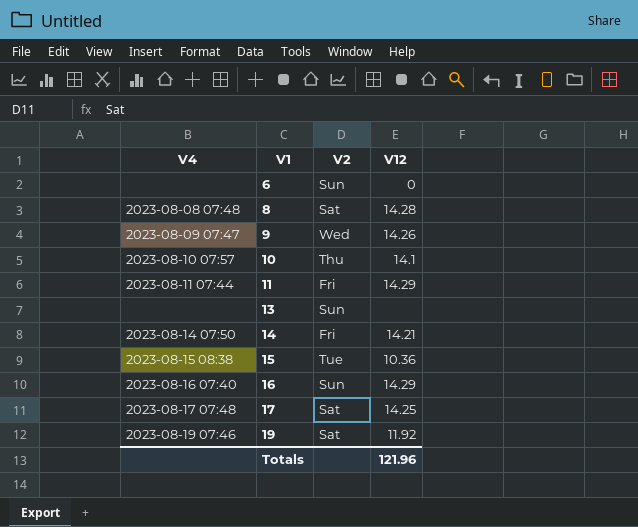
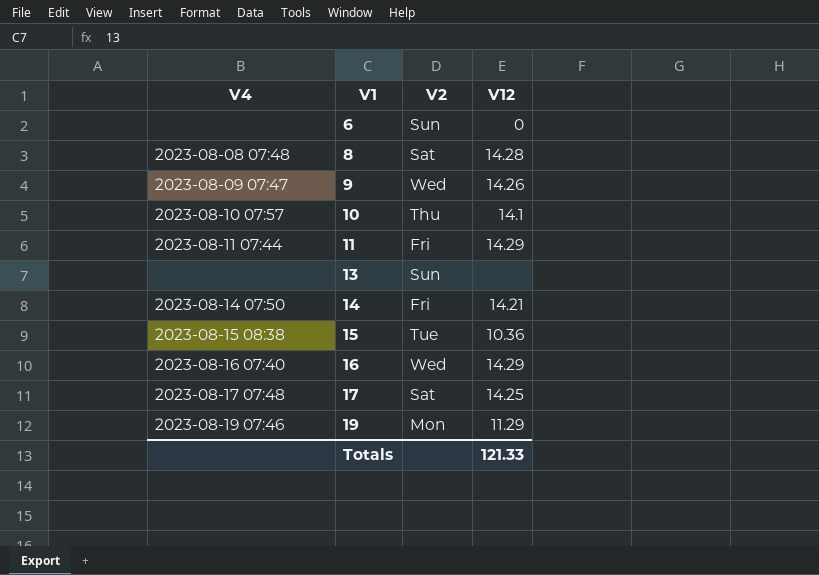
16 | V2: Sun -> Wed
19 | V2: Sat -> Mon
19 | V12: 11.92 -> 11.29
Totals | V12: 121.96 -> 121.33

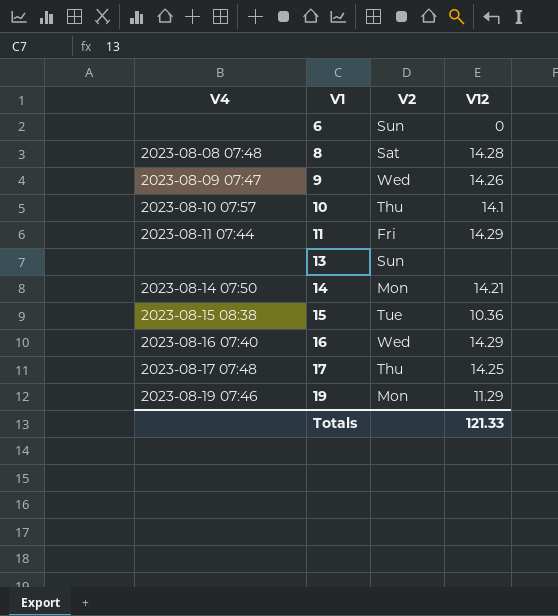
14 | V2: Fri -> Mon
17 | V2: Sat -> Thu

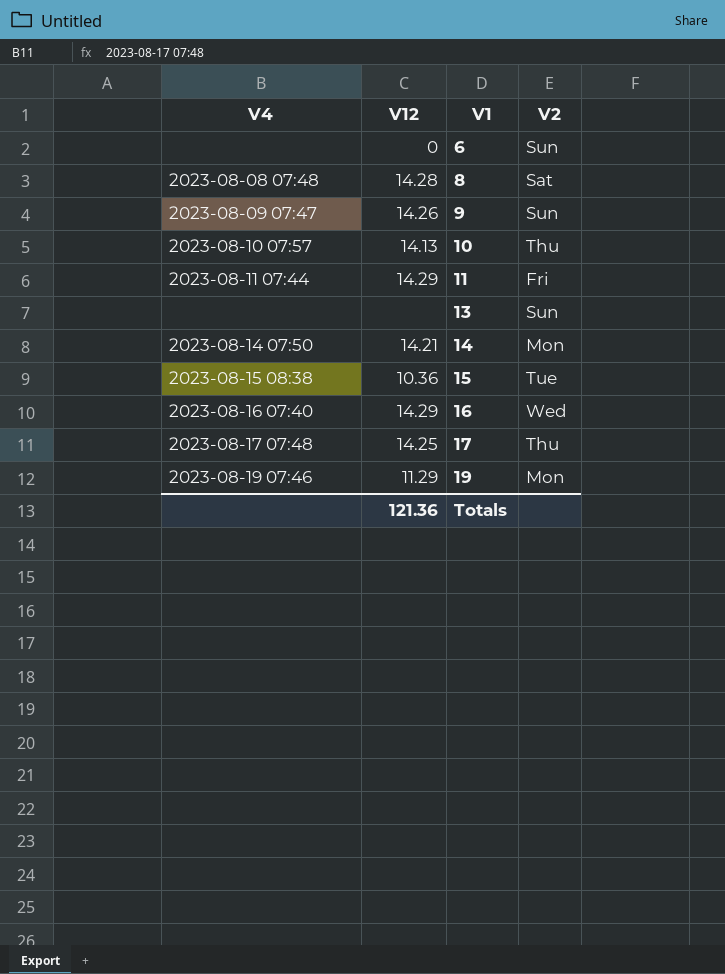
column V12 | position: 4 -> 2
9 | V2: Wed -> Sun
10 | V12: 14.1 -> 14.13
Totals | V12: 121.33 -> 121.36

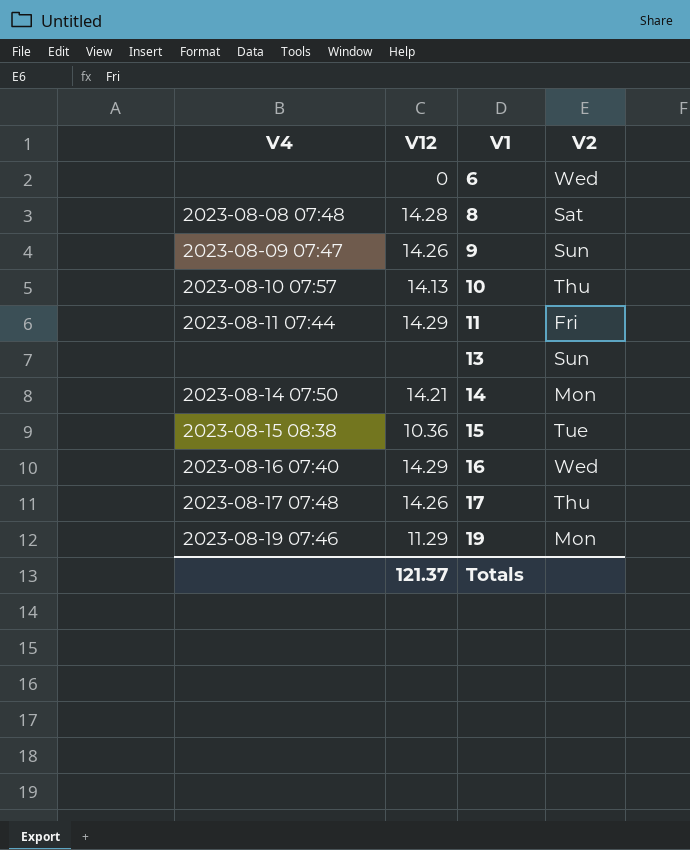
6 | V2: Sun -> Wed
17 | V12: 14.25 -> 14.26
Totals | V12: 121.36 -> 121.37

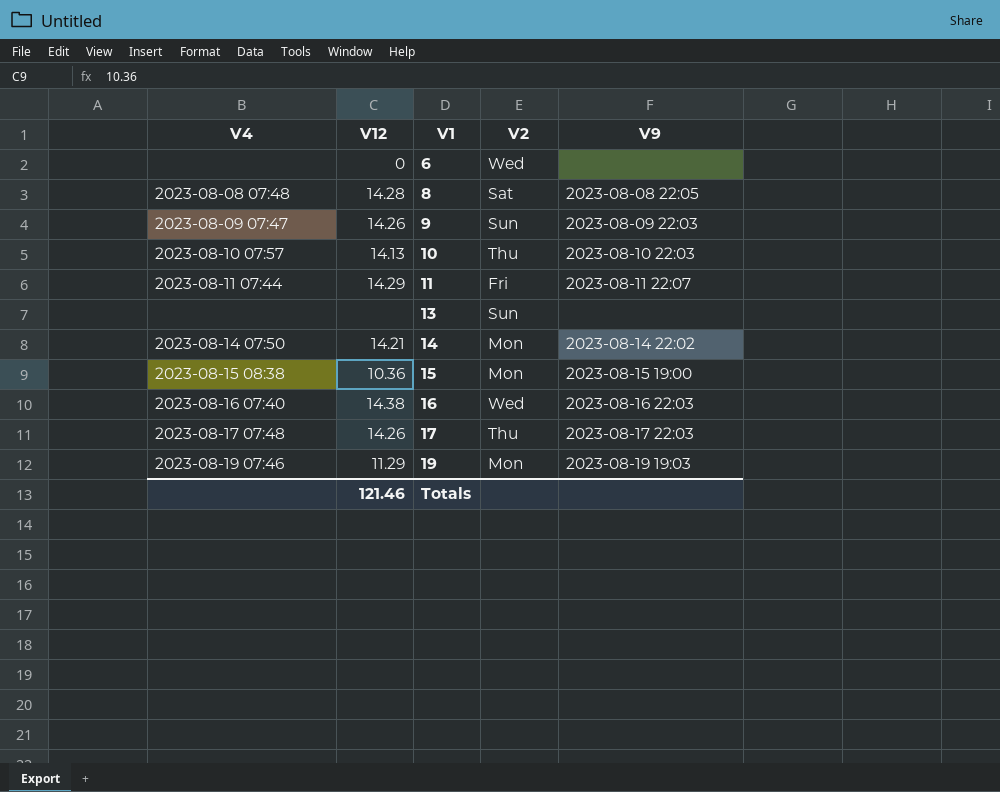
column V9 | position: none -> 5
15 | V2: Tue -> Mon
16 | V12: 14.29 -> 14.38
Totals | V12: 121.37 -> 121.46

